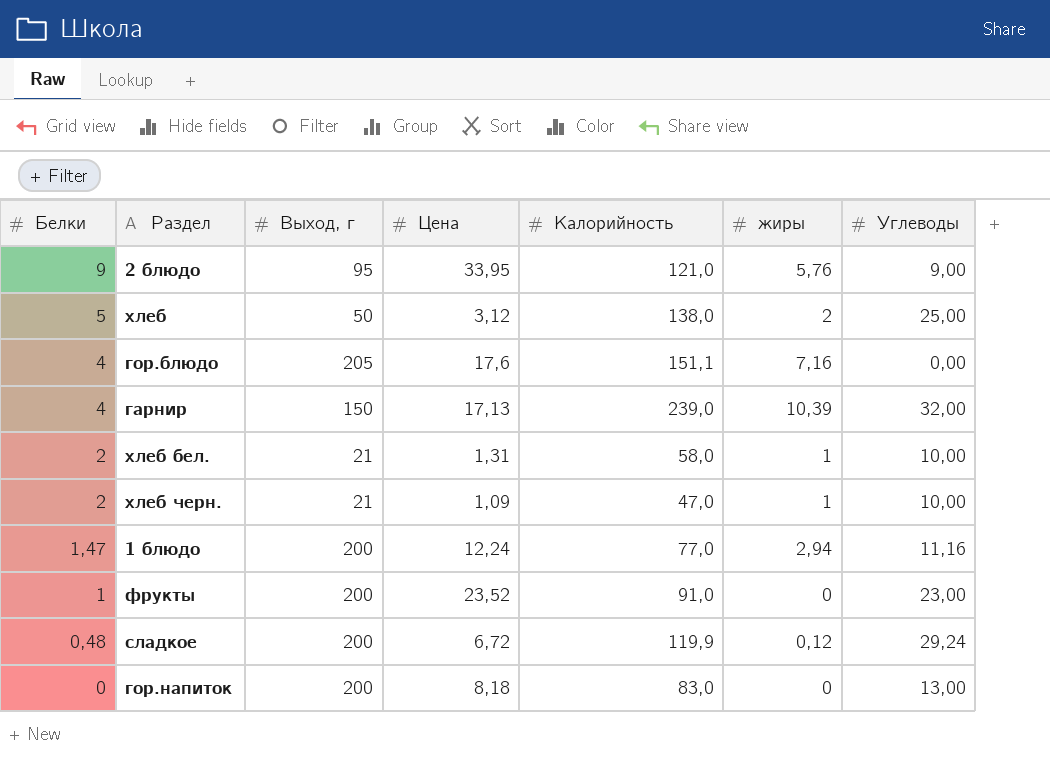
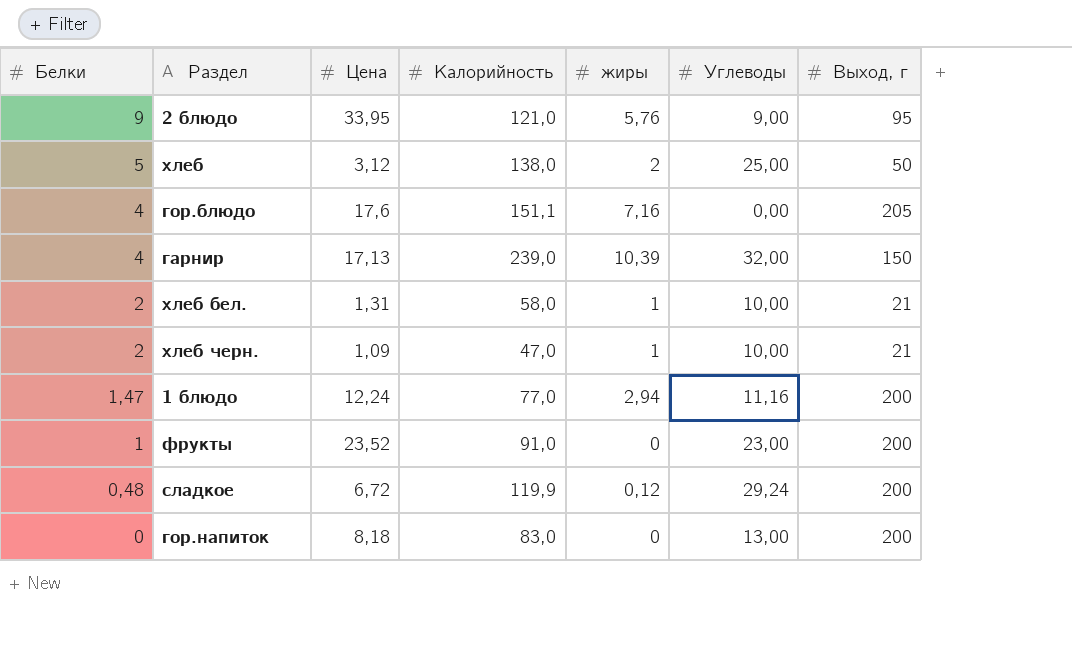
column Выход, г | position: 3 -> 7

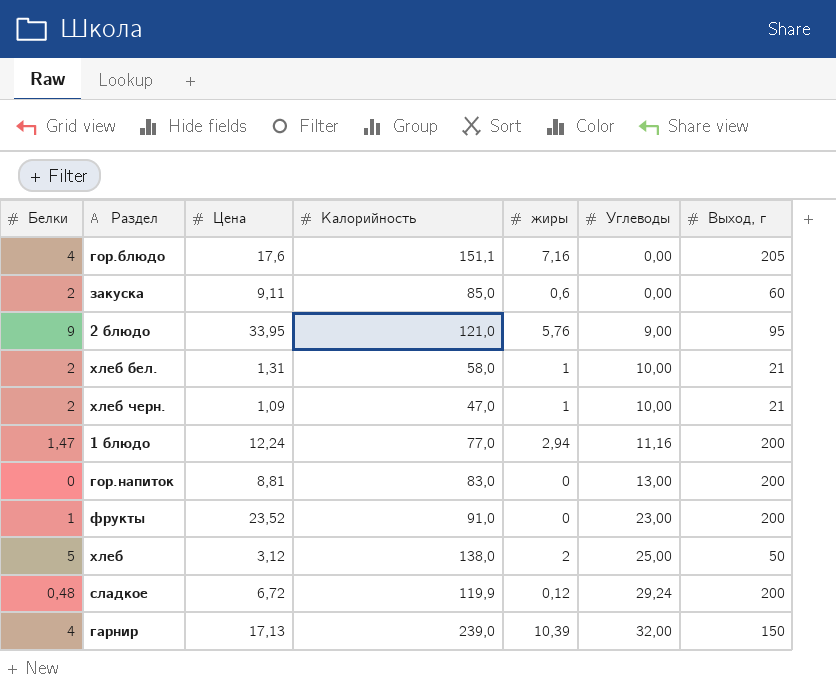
row order: Белки descending -> Углеводы ascending
row закуска: none -> 2 | 9,11 | 85,0 | 0,6 | 0,00 | 60
гор.напиток | Цена: 8,18 -> 8,81

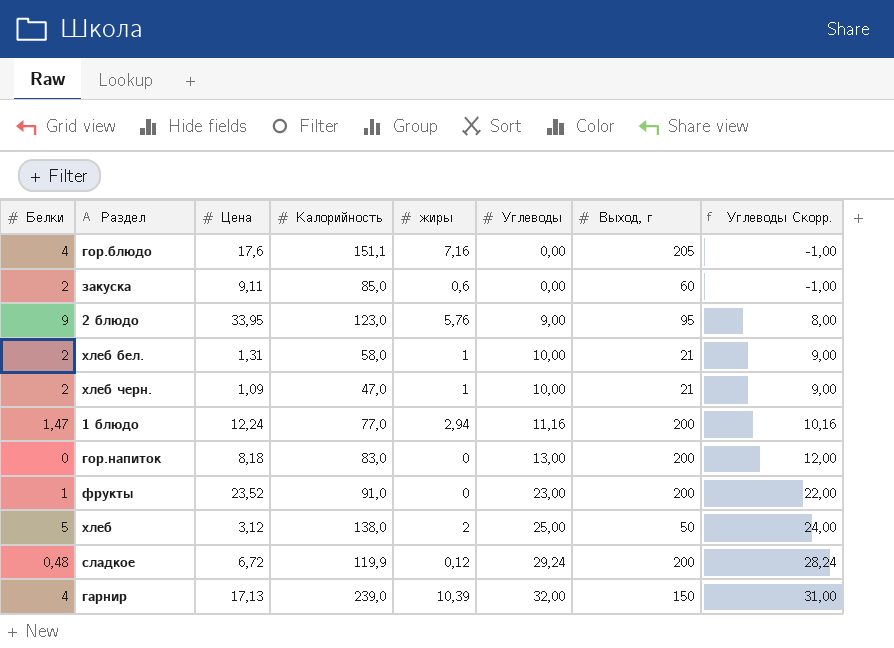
column Углеводы Скорр. | formula: none -> [Углеводы] - 1
2 блюдо | Калорийность: 121,0 -> 123,0
гор.напиток | Цена: 8,81 -> 8,18

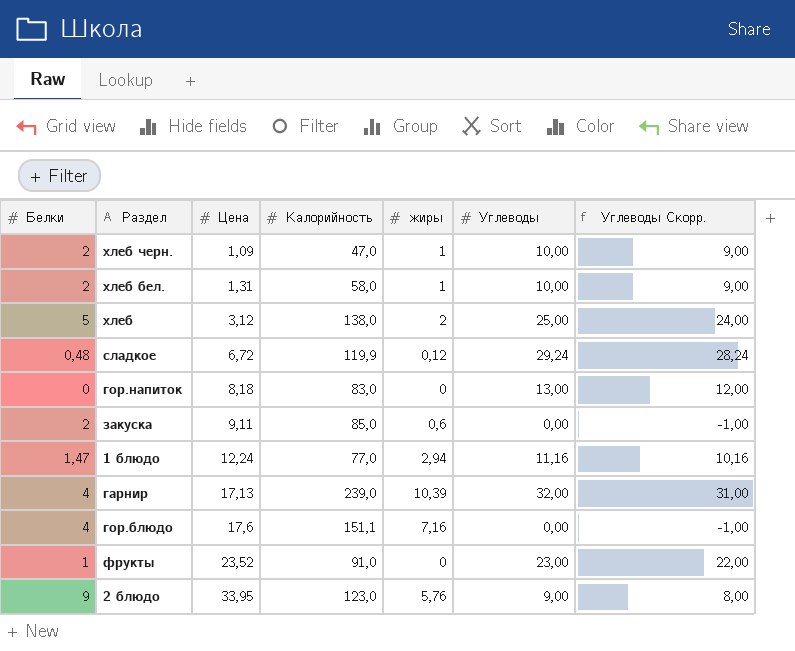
row order: Углеводы ascending -> Цена ascending
column Выход, г | position: 7 -> none

